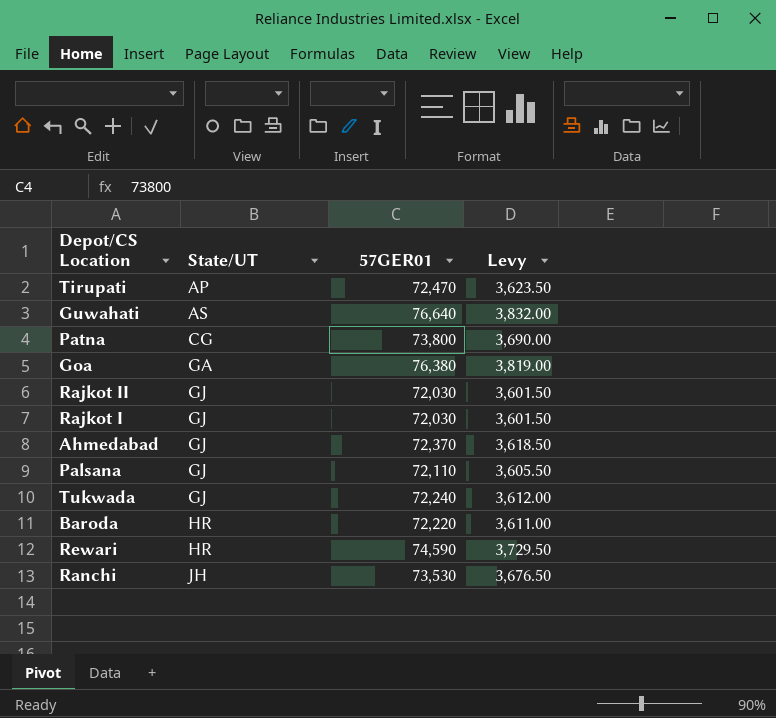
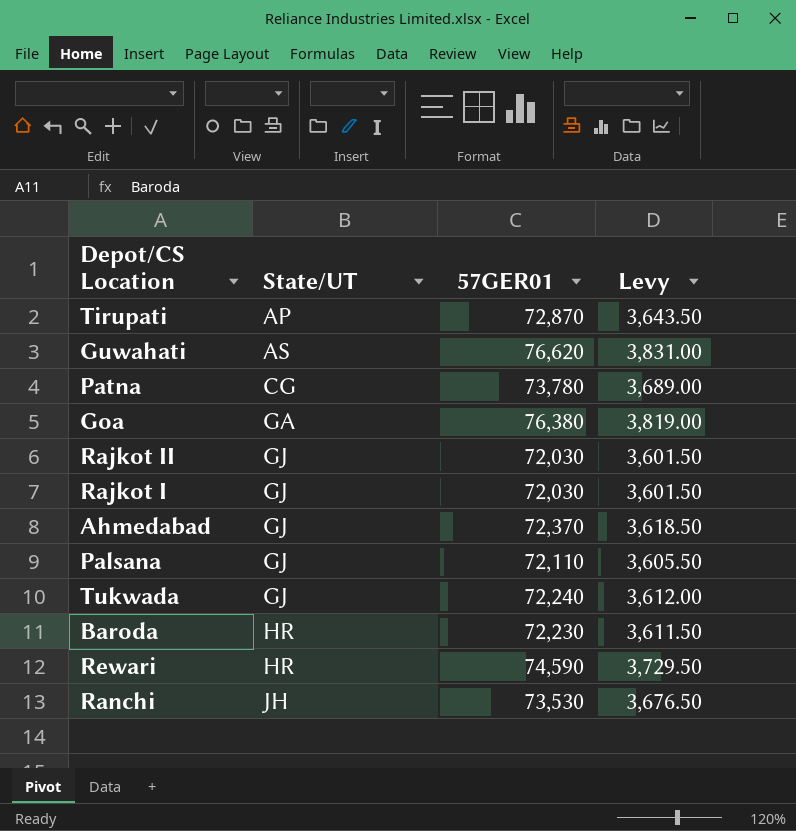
Tirupati | 57GER01: 72,470 -> 72,870
Tirupati | Levy: 3,623.50 -> 3,643.50
Guwahati | 57GER01: 76,640 -> 76,620
Guwahati | Levy: 3,832.00 -> 3,831.00
Patna | 57GER01: 73,800 -> 73,780
Patna | Levy: 3,690.00 -> 3,689.00
Baroda | 57GER01: 72,220 -> 72,230
Baroda | Levy: 3,611.00 -> 3,611.50

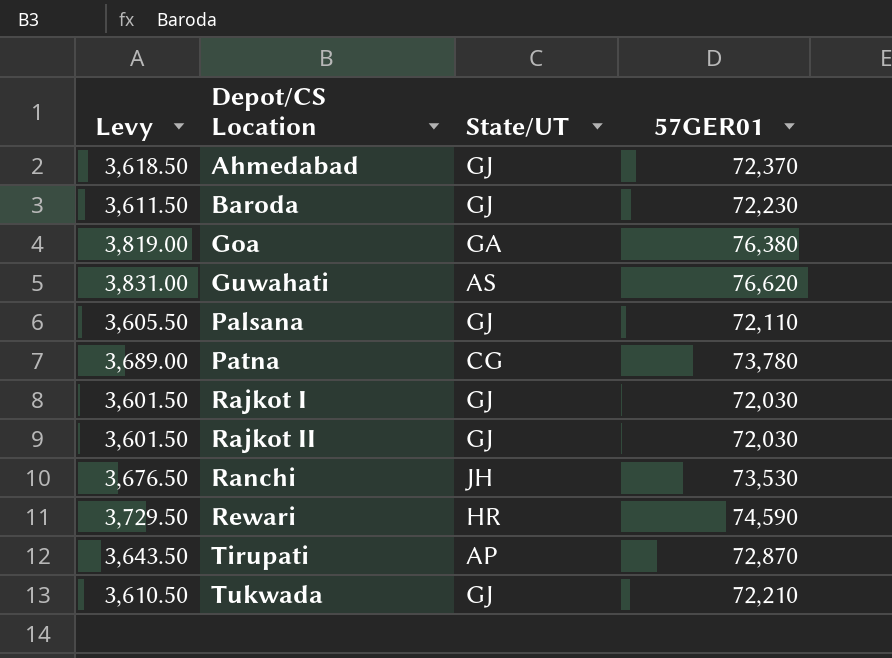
row order: State/UT ascending -> Depot/CS Location ascending
column Levy | position: 4 -> 1
Baroda | State/UT: HR -> GJ
Tukwada | Levy: 3,612.00 -> 3,610.50
Tukwada | 57GER01: 72,240 -> 72,210

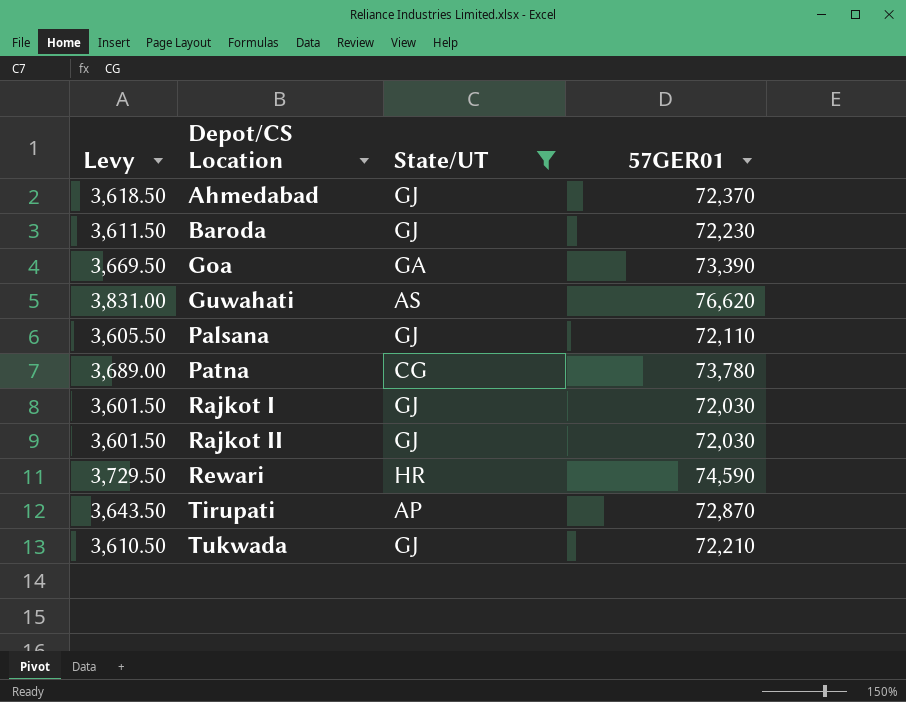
filter: none -> State/UT != JH
Goa | Levy: 3,819.00 -> 3,669.50
Goa | 57GER01: 76,380 -> 73,390

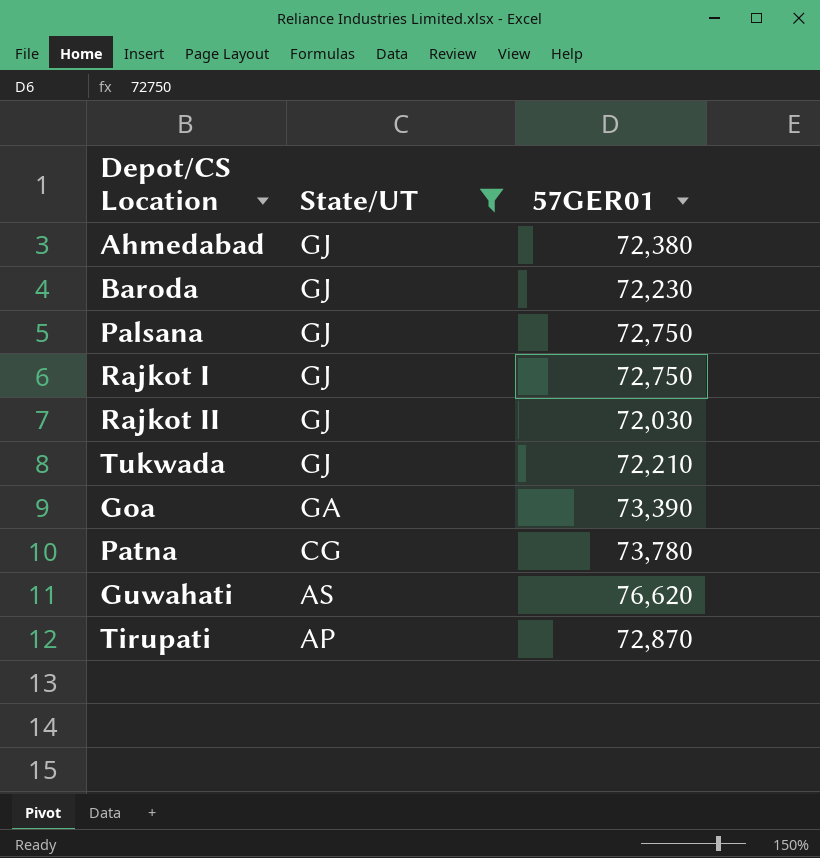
row order: Depot/CS Location ascending -> State/UT descending
column Levy | formula: [57GER01] * 0.05 -> none
row Rewari: 3,729.50 | HR | 74,590 -> none
Ahmedabad | 57GER01: 72,370 -> 72,380
Palsana | 57GER01: 72,110 -> 72,750
Rajkot I | 57GER01: 72,030 -> 72,750

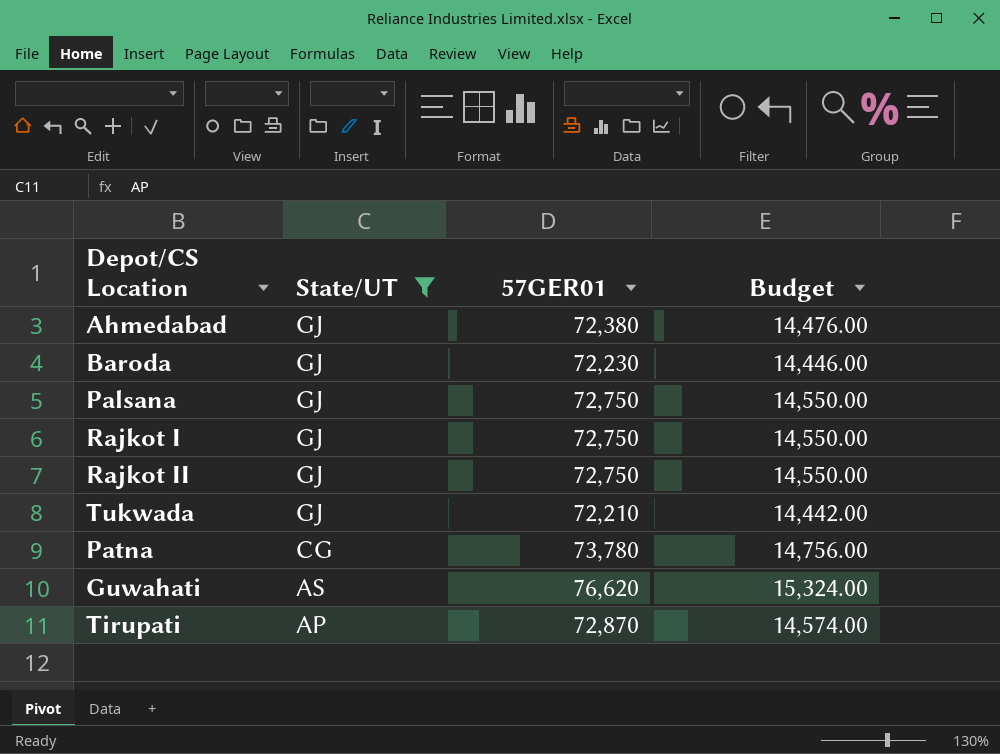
column Budget | formula: none -> [57GER01] * 0.2
row Goa: GA | 73,390 -> none
Rajkot II | 57GER01: 72,030 -> 72,750

